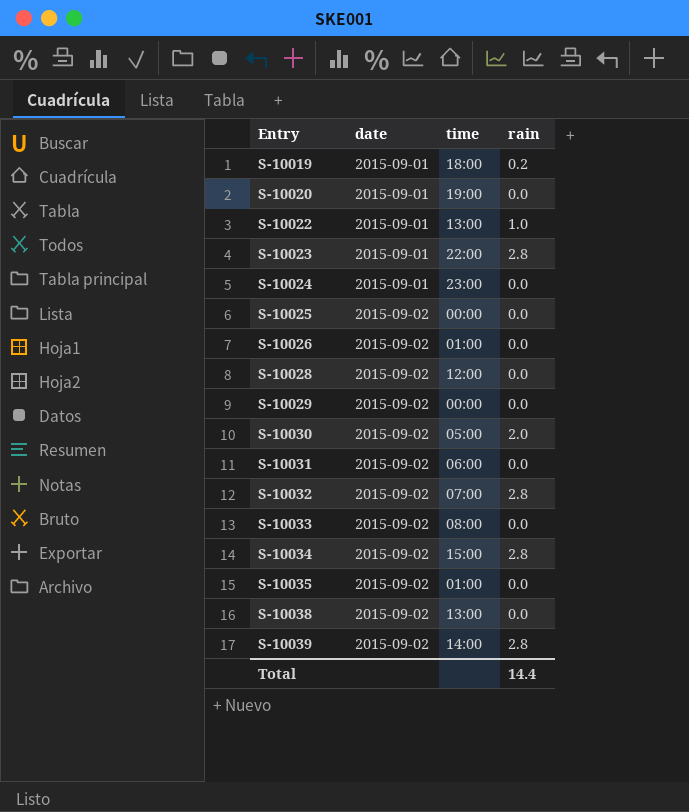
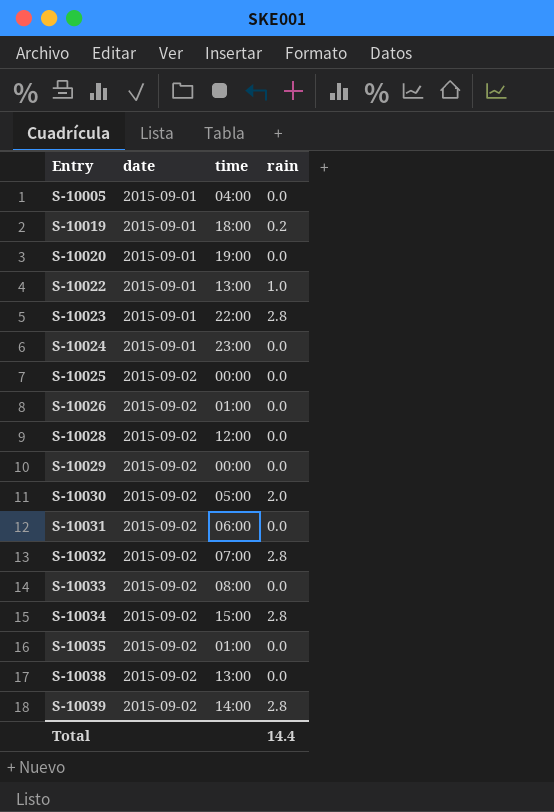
row S-10005: none -> 2015-09-01 | 04:00 | 0.0

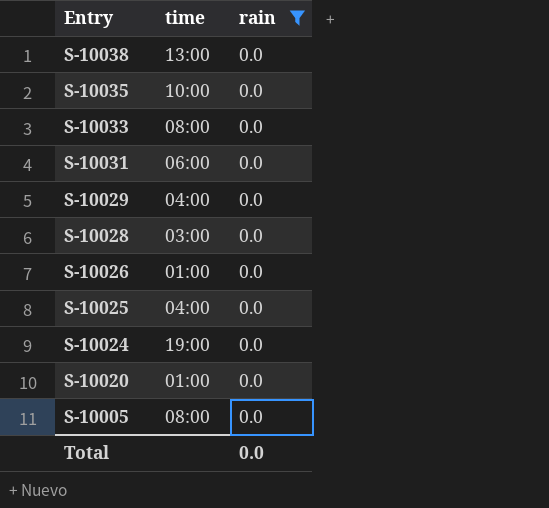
filter: none -> rain = 0.0
row order: Entry ascending -> Entry descending
column date | position: 2 -> none
S-10035 | time: 01:00 -> 10:00
S-10029 | time: 00:00 -> 04:00
S-10028 | time: 12:00 -> 03:00
S-10025 | time: 00:00 -> 04:00
S-10024 | time: 23:00 -> 19:00
S-10020 | time: 19:00 -> 01:00
S-10005 | time: 04:00 -> 08:00
Total | rain: 14.4 -> 0.0

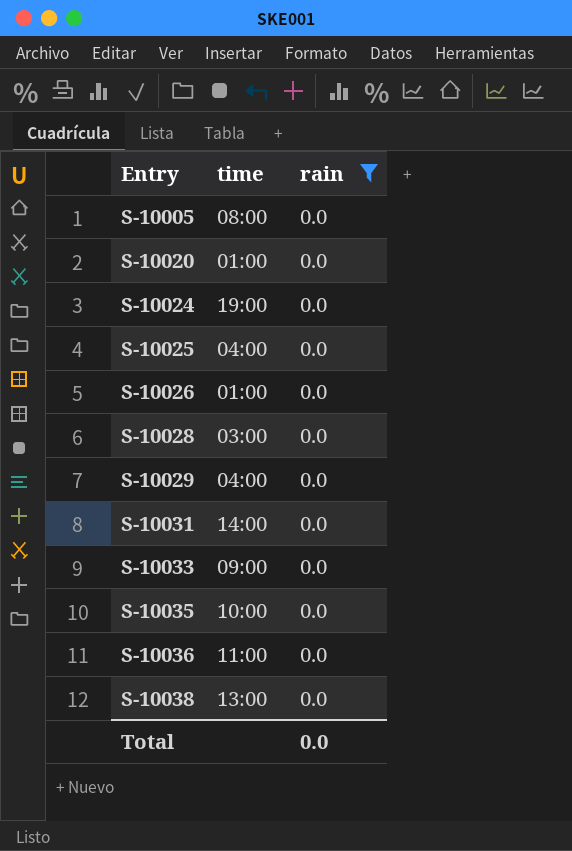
row order: Entry descending -> Entry ascending
S-10031 | time: 06:00 -> 14:00
S-10033 | time: 08:00 -> 09:00
row S-10036: none -> 11:00 | 0.0

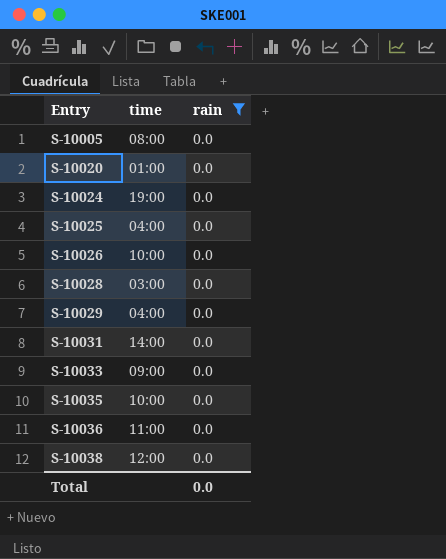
S-10026 | time: 01:00 -> 10:00
S-10038 | time: 13:00 -> 12:00

